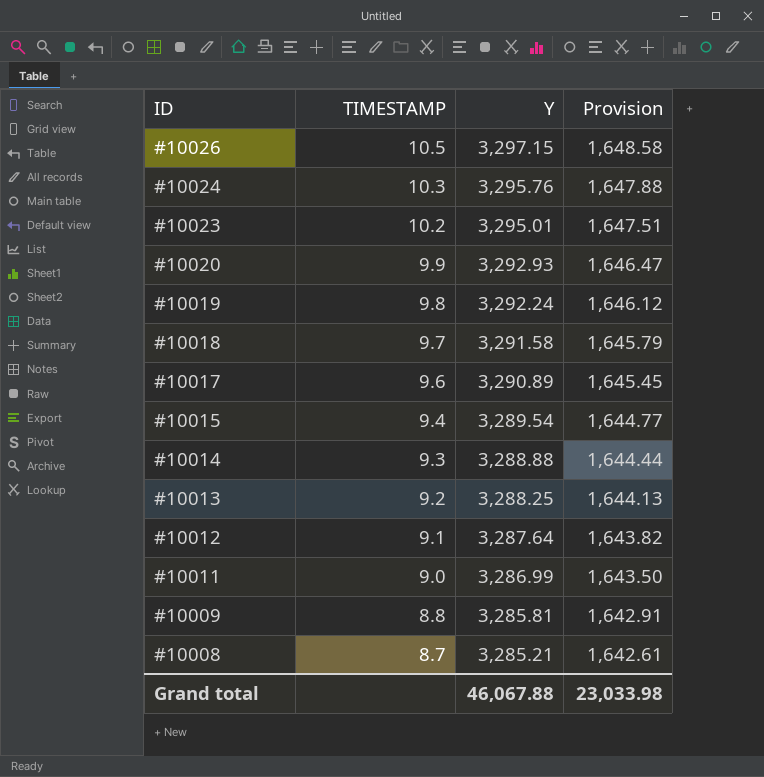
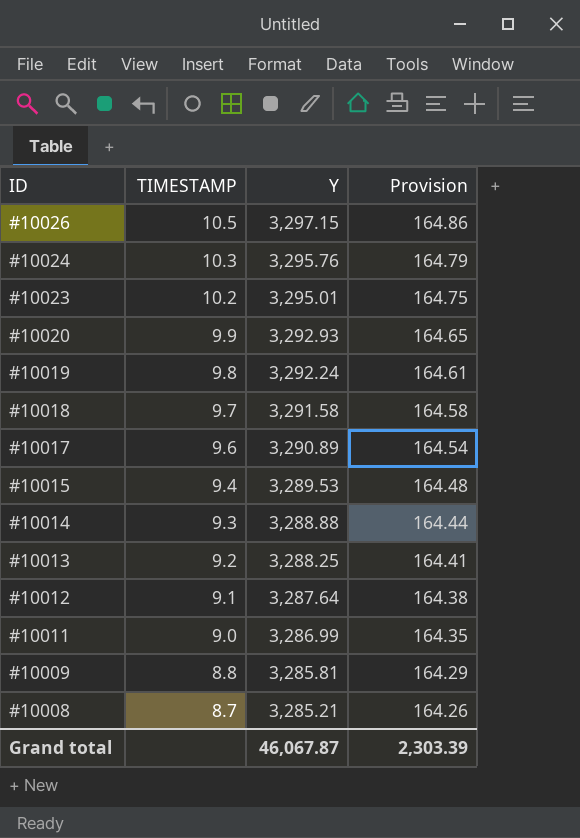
column Provision | formula: [Y] * 0.5 -> [Y] * 0.05
#10015 | Y: 3,289.54 -> 3,289.53
Grand total | Y: 46,067.88 -> 46,067.87
Grand total | Provision: 23,033.98 -> 2,303.39

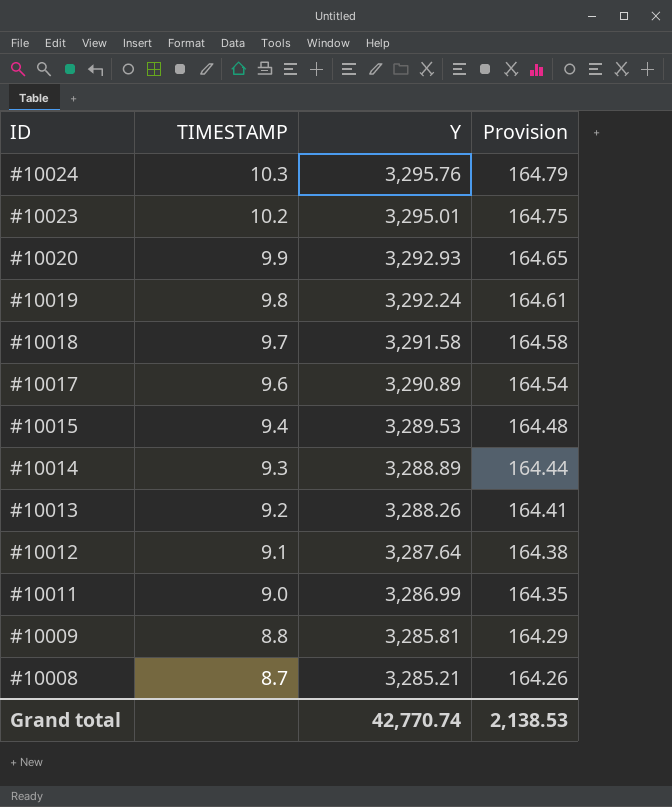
row #10026: 10.5 | 3,297.15 | 164.86 -> none
#10014 | Y: 3,288.88 -> 3,288.89
#10013 | Y: 3,288.25 -> 3,288.26
Grand total | Y: 46,067.87 -> 42,770.74
Grand total | Provision: 2,303.39 -> 2,138.53

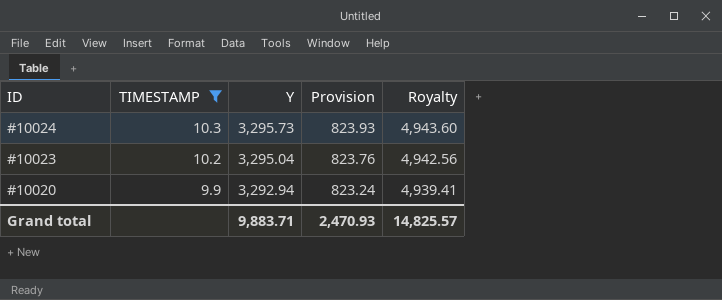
filter: none -> TIMESTAMP >= 9.9
column Provision | formula: [Y] * 0.05 -> [Y] * 0.25
column Royalty | formula: none -> [Y] * 1.5
#10024 | Y: 3,295.76 -> 3,295.73
#10023 | Y: 3,295.01 -> 3,295.04
#10020 | Y: 3,292.93 -> 3,292.94
Grand total | Y: 42,770.74 -> 9,883.71
Grand total | Provision: 2,138.53 -> 2,470.93

